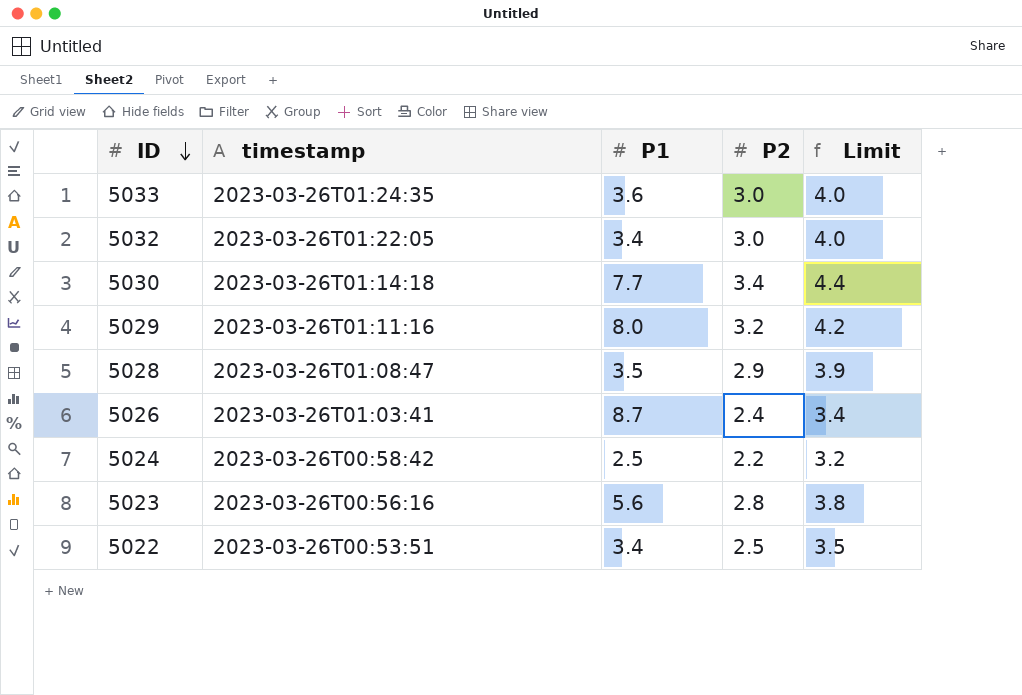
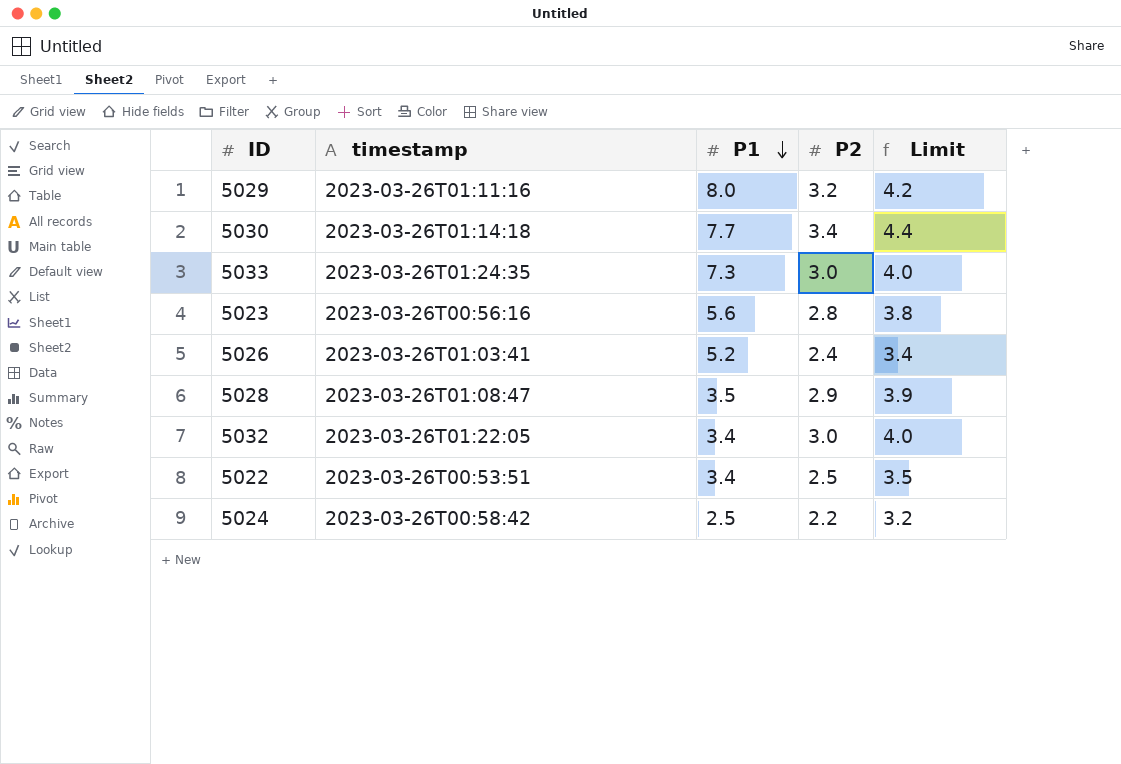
row order: ID descending -> P1 descending
5033 | P1: 3.6 -> 7.3
5026 | P1: 8.7 -> 5.2

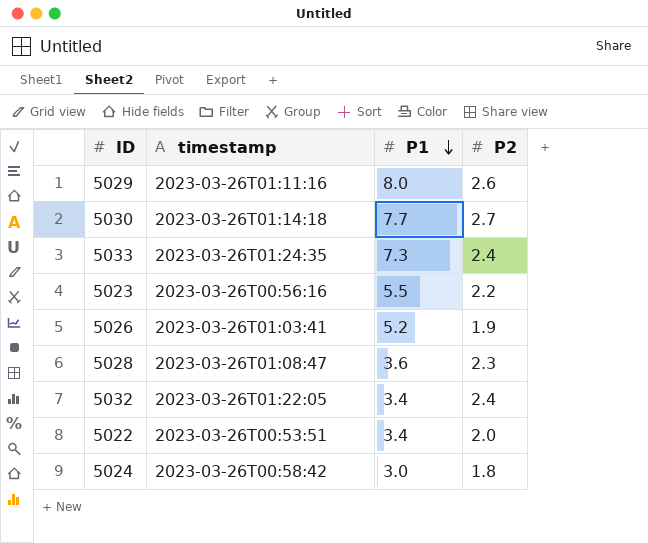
column Limit | formula: [P2] + 1 -> none
5029 | P2: 3.2 -> 2.6
5030 | P2: 3.4 -> 2.7
5033 | P2: 3.0 -> 2.4
5023 | P1: 5.6 -> 5.5
5023 | P2: 2.8 -> 2.2
5026 | P2: 2.4 -> 1.9
5028 | P1: 3.5 -> 3.6
5028 | P2: 2.9 -> 2.3
5032 | P2: 3.0 -> 2.4
5022 | P2: 2.5 -> 2.0
5024 | P1: 2.5 -> 3.0
5024 | P2: 2.2 -> 1.8

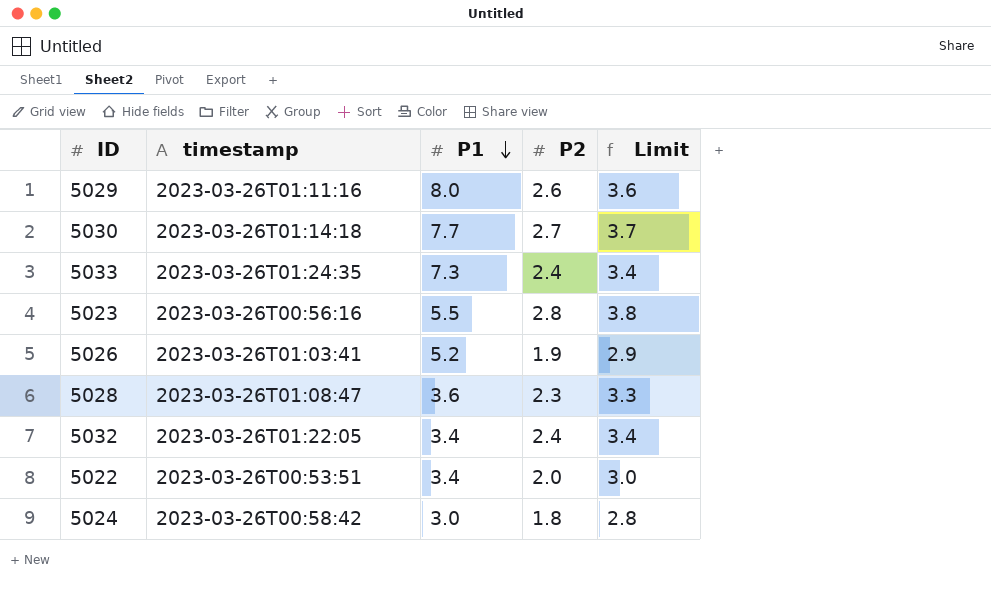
column Limit | formula: none -> [P2] + 1
5023 | P2: 2.2 -> 2.8

